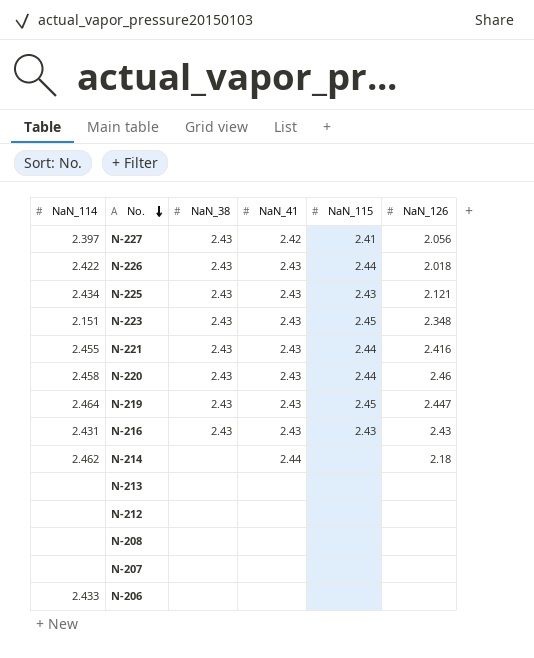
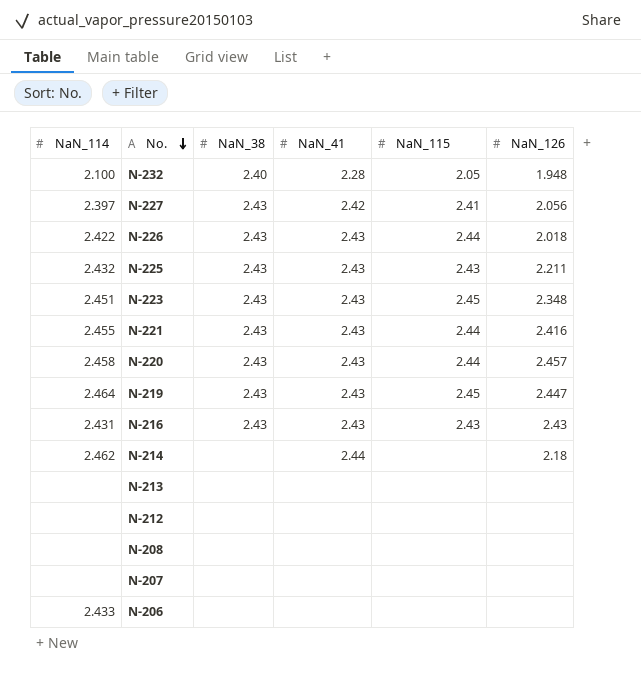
row N-232: none -> 2.100 | 2.40 | 2.28 | 2.05 | 1.948
N-225 | NaN_114: 2.434 -> 2.432
N-225 | NaN_126: 2.121 -> 2.211
N-223 | NaN_114: 2.151 -> 2.451
N-220 | NaN_126: 2.46 -> 2.457

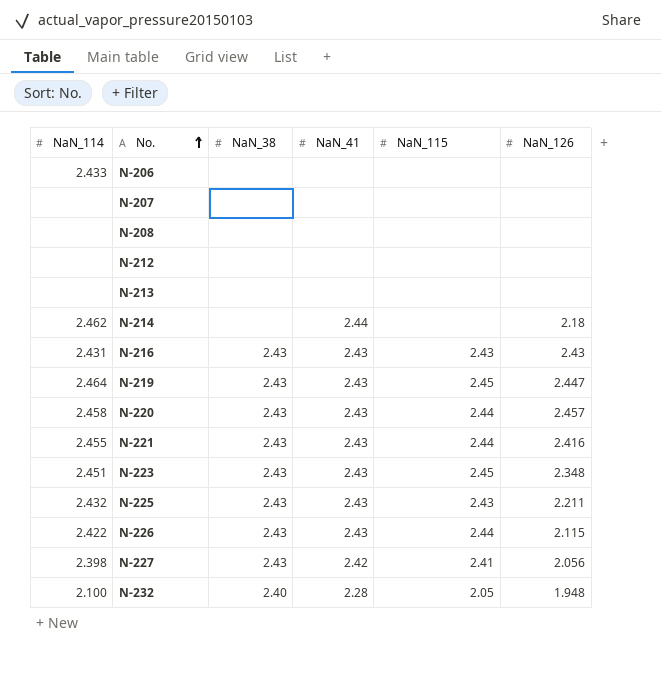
row order: No. descending -> No. ascending
N-226 | NaN_126: 2.018 -> 2.115
N-227 | NaN_114: 2.397 -> 2.398

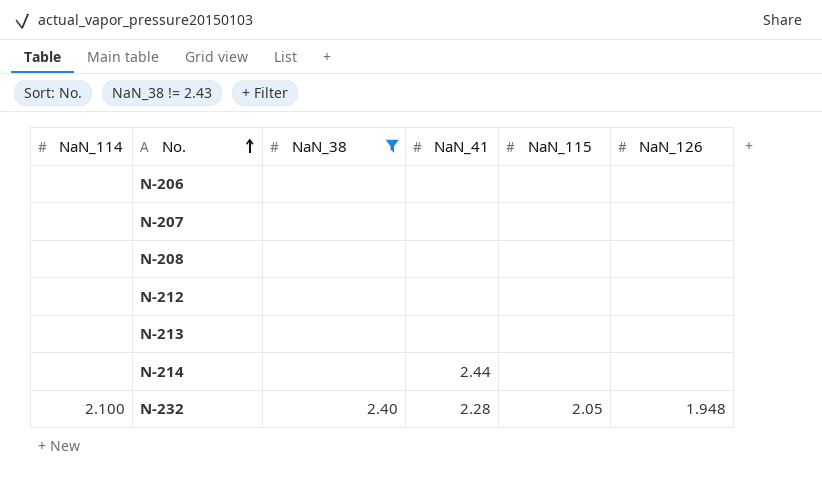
filter: none -> NaN_38 != 2.43
N-206 | NaN_114: 2.433 -> none
N-214 | NaN_114: 2.462 -> none
N-214 | NaN_126: 2.18 -> none

